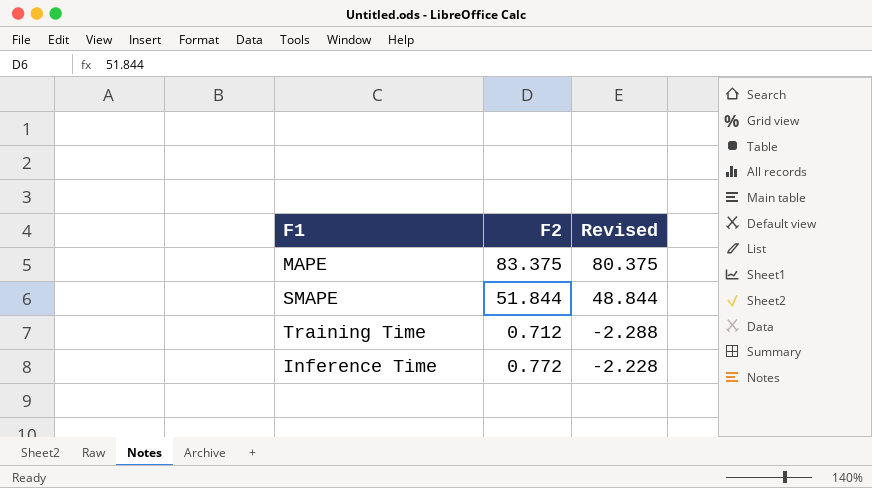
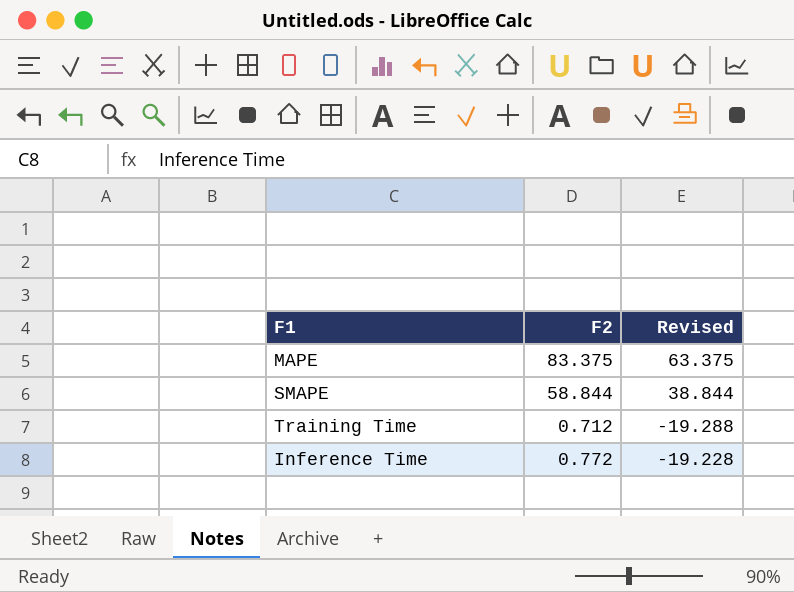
column Revised | formula: [F2] - 3 -> [F2] - 20
SMAPE | F2: 51.844 -> 58.844

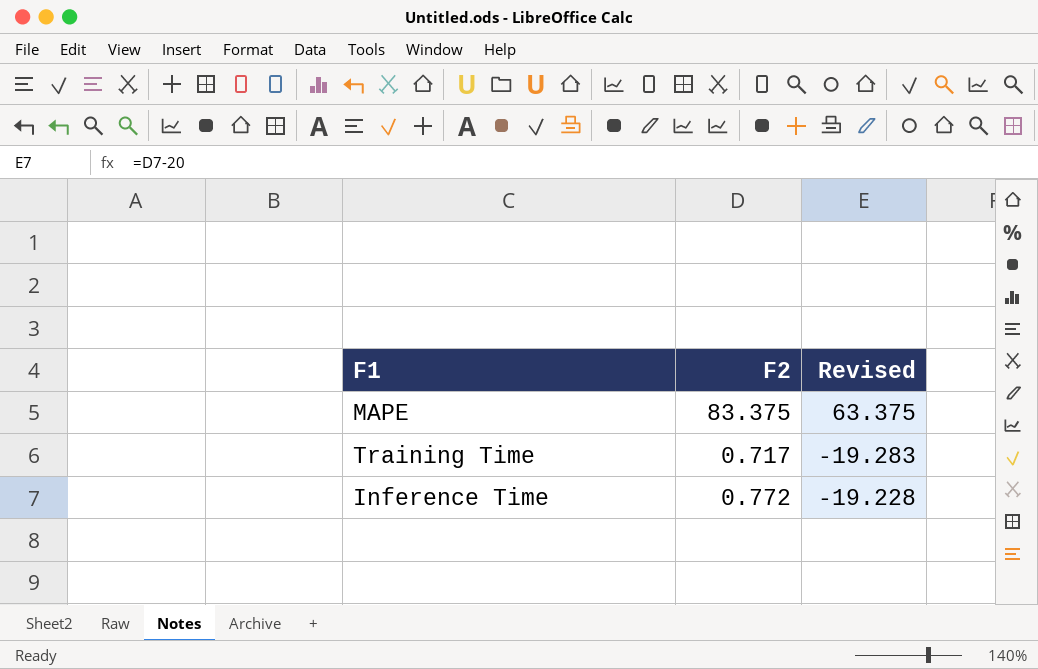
row SMAPE: 58.844 | 38.844 -> none
Training Time | F2: 0.712 -> 0.717
Training Time | Revised: -19.288 -> -19.283

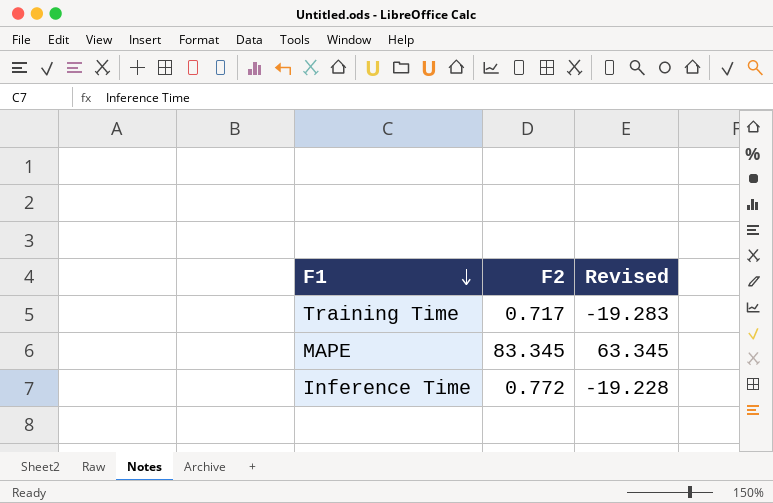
row order: none -> F1 descending
MAPE | F2: 83.375 -> 83.345
MAPE | Revised: 63.375 -> 63.345

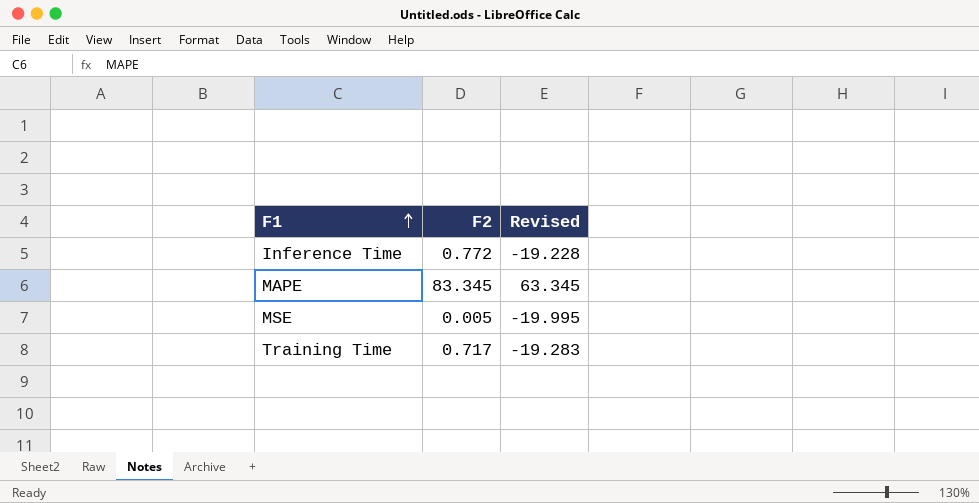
row order: F1 descending -> F1 ascending
row MSE: none -> 0.005 | -19.995

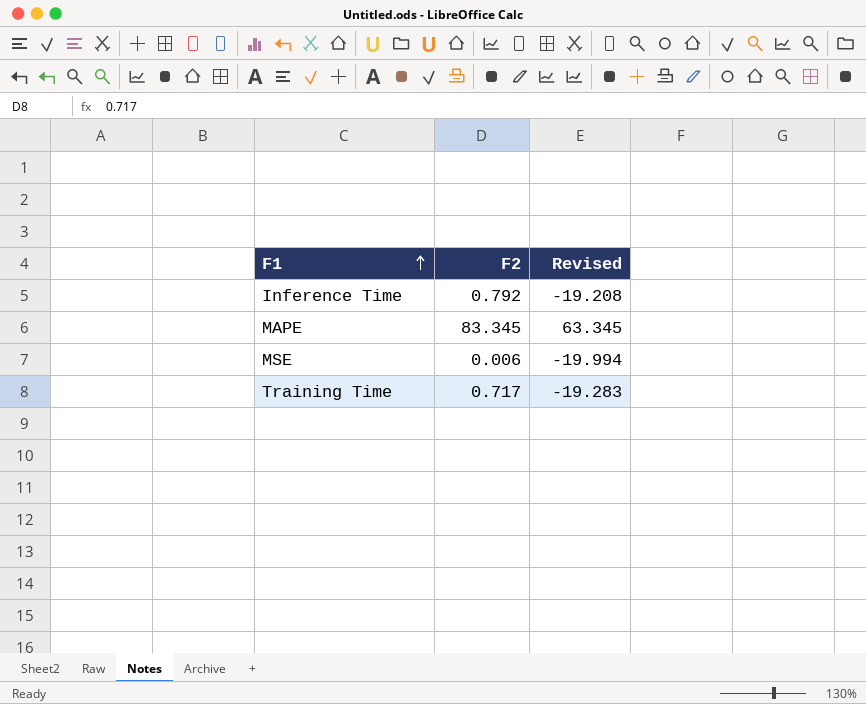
Inference Time | F2: 0.772 -> 0.792
Inference Time | Revised: -19.228 -> -19.208
MSE | F2: 0.005 -> 0.006
MSE | Revised: -19.995 -> -19.994

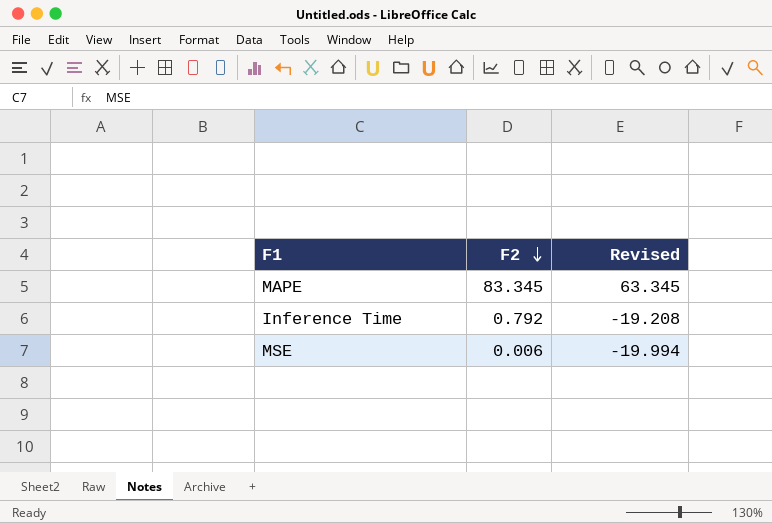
row order: F1 ascending -> F2 descending
row Training Time: 0.717 | -19.283 -> none

